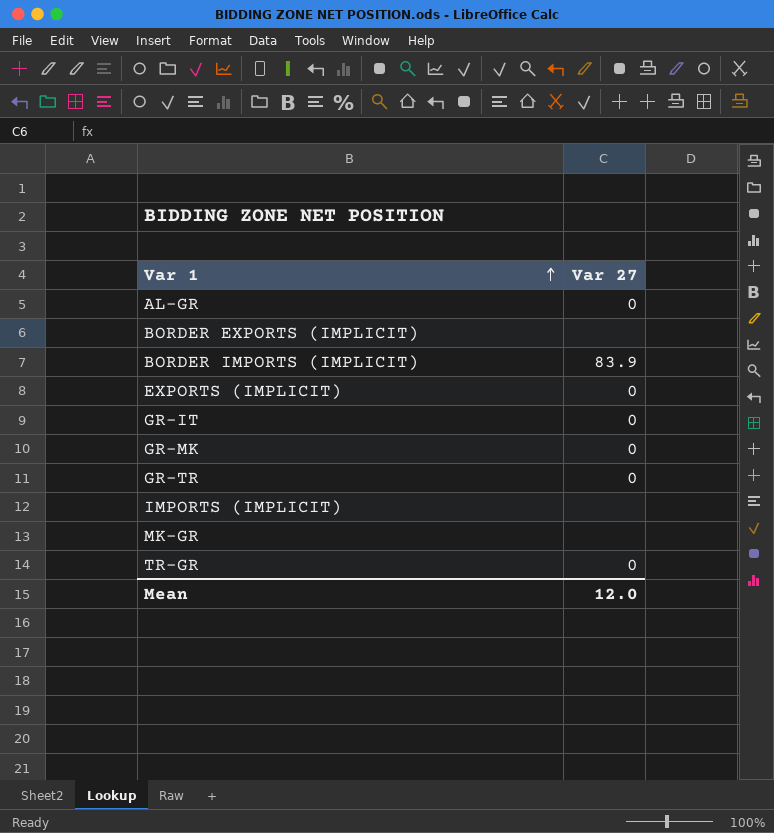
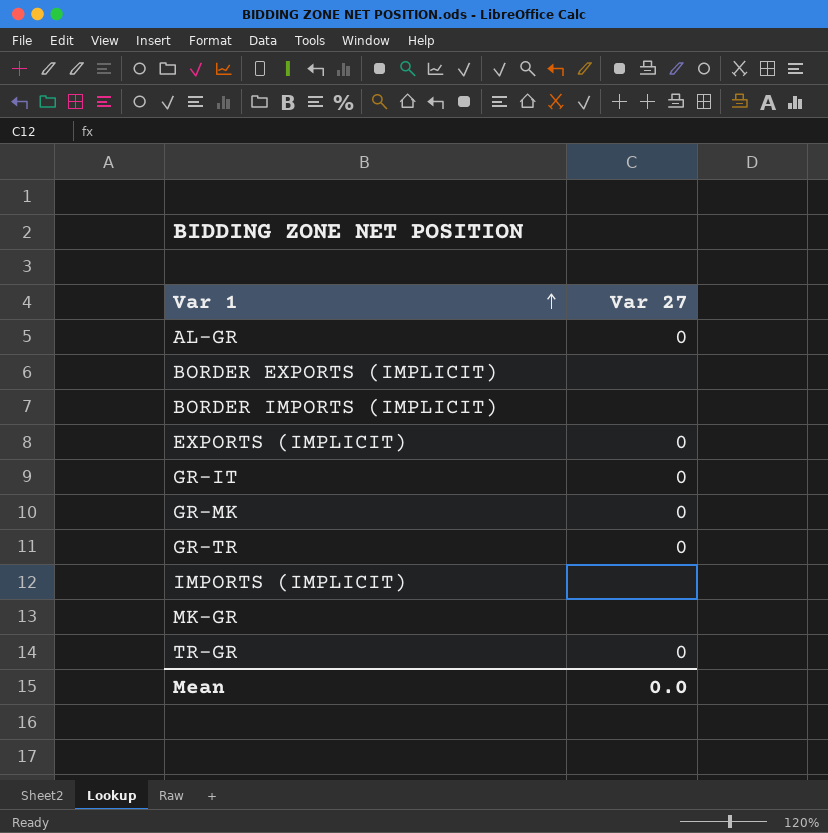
BORDER IMPORTS (IMPLICIT) | Var 27: 83.9 -> none
Mean | Var 27: 12.0 -> 0.0

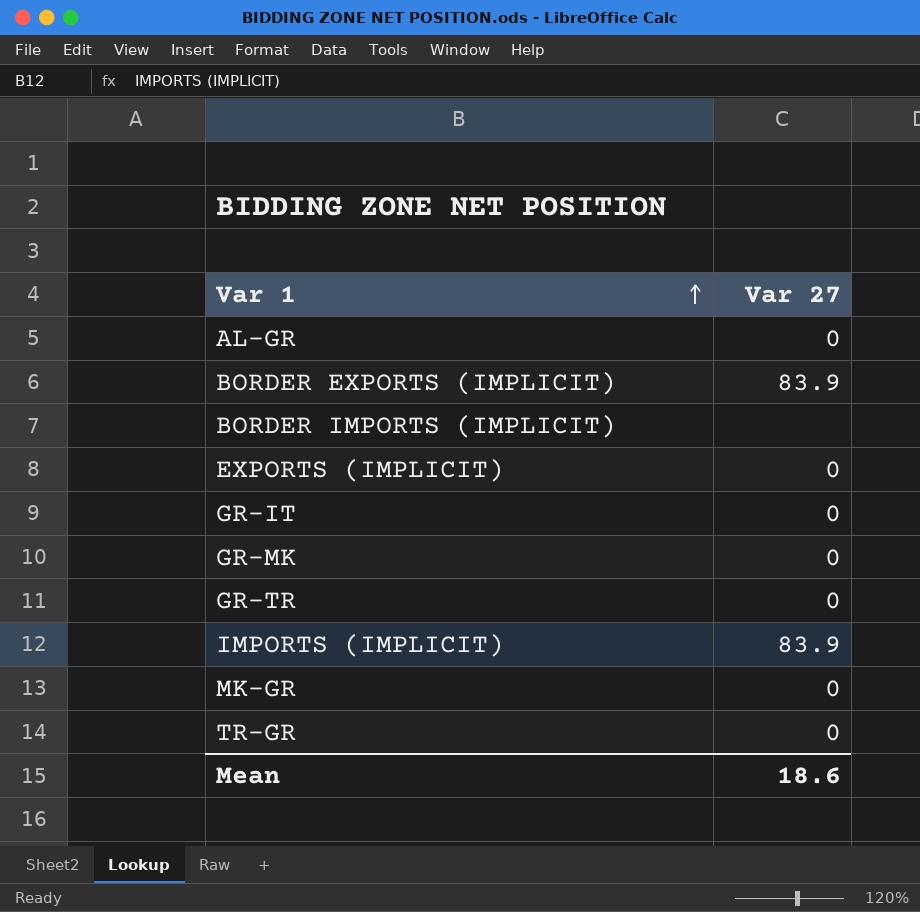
BORDER EXPORTS (IMPLICIT) | Var 27: none -> 83.9
IMPORTS (IMPLICIT) | Var 27: none -> 83.9
MK-GR | Var 27: none -> 0
Mean | Var 27: 0.0 -> 18.6

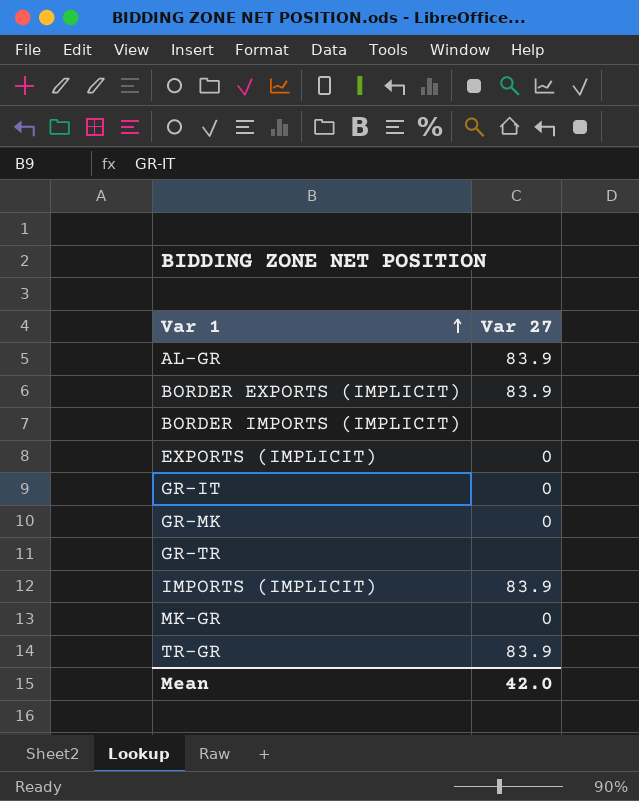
AL-GR | Var 27: 0 -> 83.9
GR-TR | Var 27: 0 -> none
TR-GR | Var 27: 0 -> 83.9
Mean | Var 27: 18.6 -> 42.0

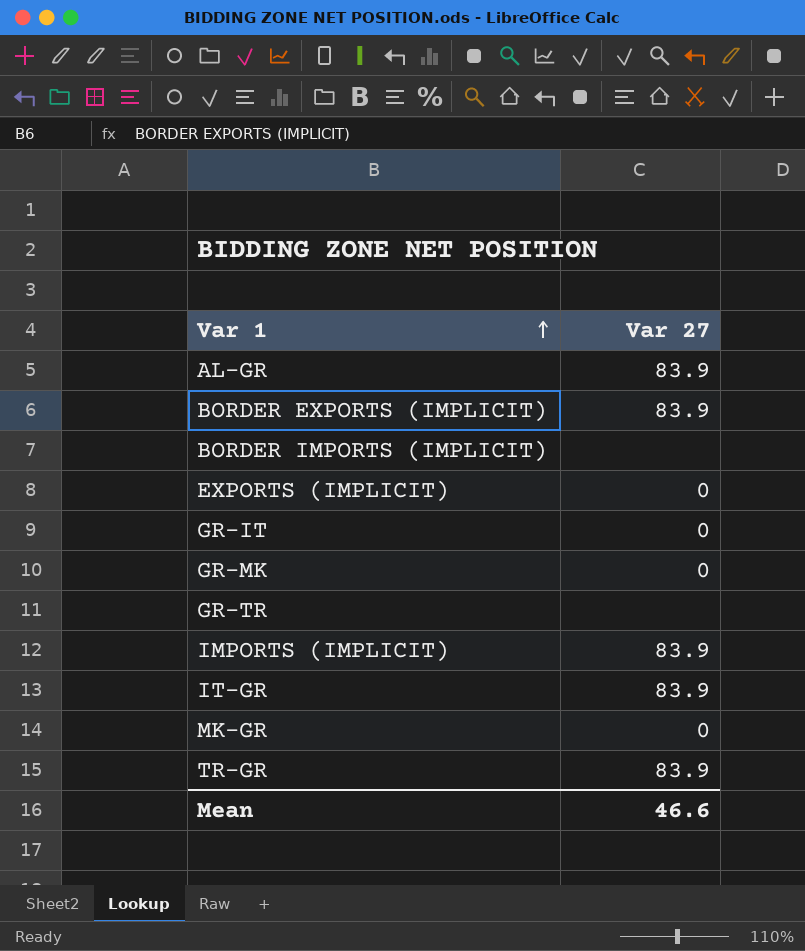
row IT-GR: none -> 83.9
Mean | Var 27: 42.0 -> 46.6

